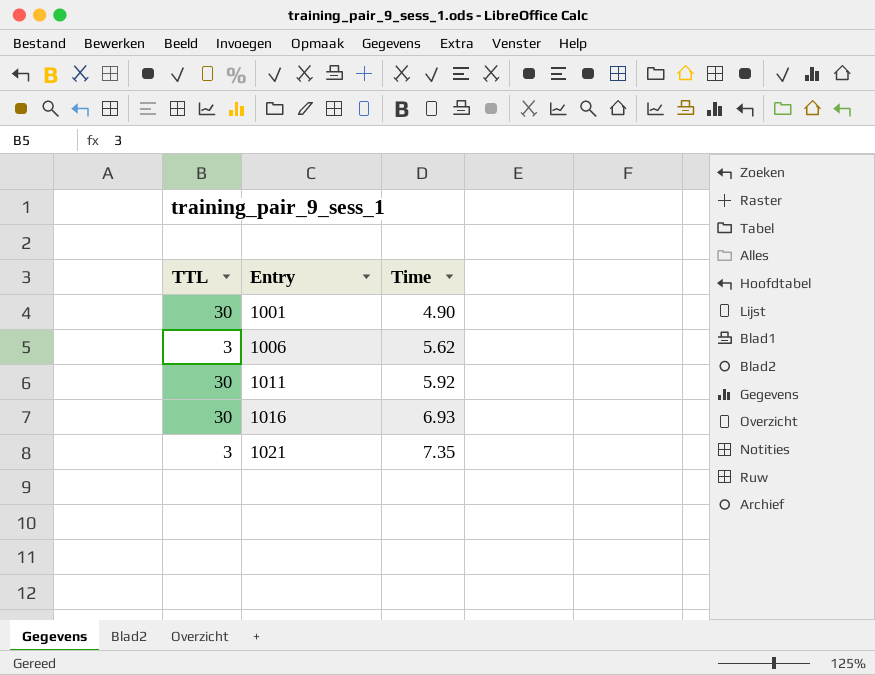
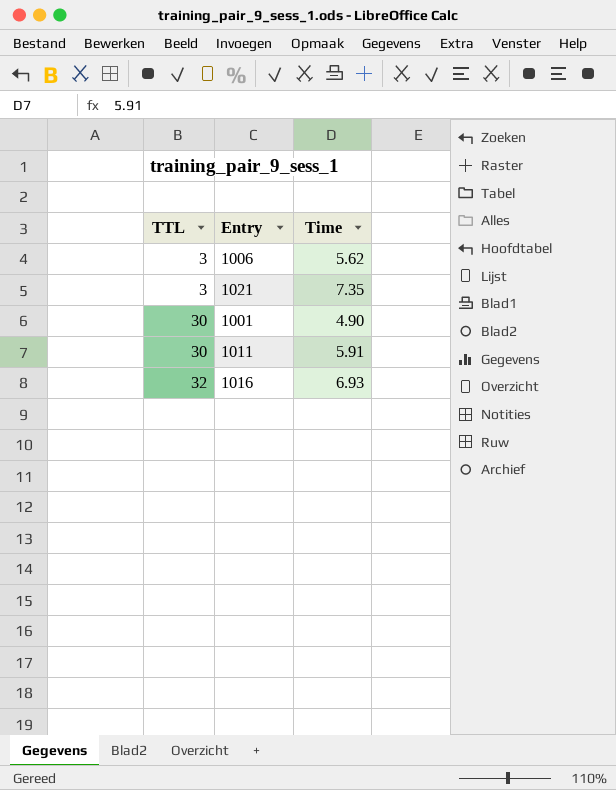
row order: Entry ascending -> TTL ascending
1011 | Time: 5.92 -> 5.91
1016 | TTL: 30 -> 32

